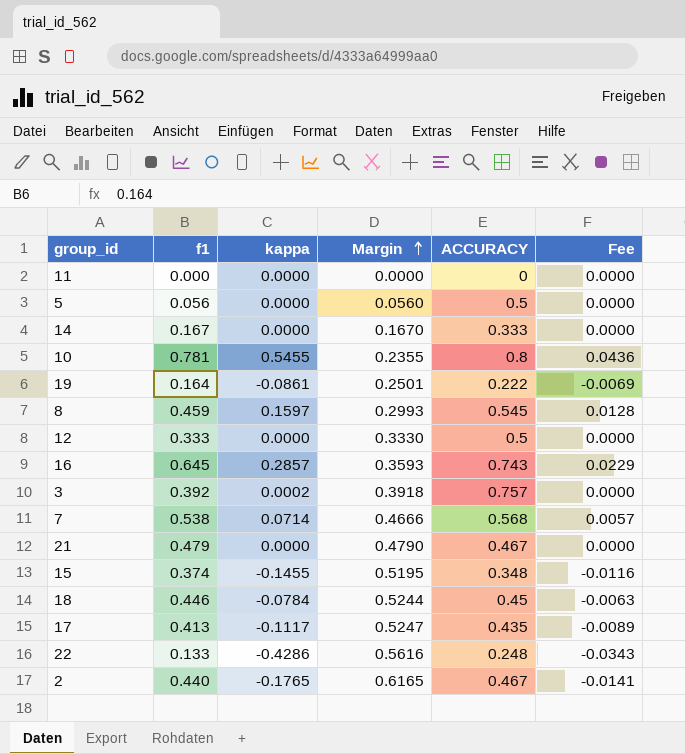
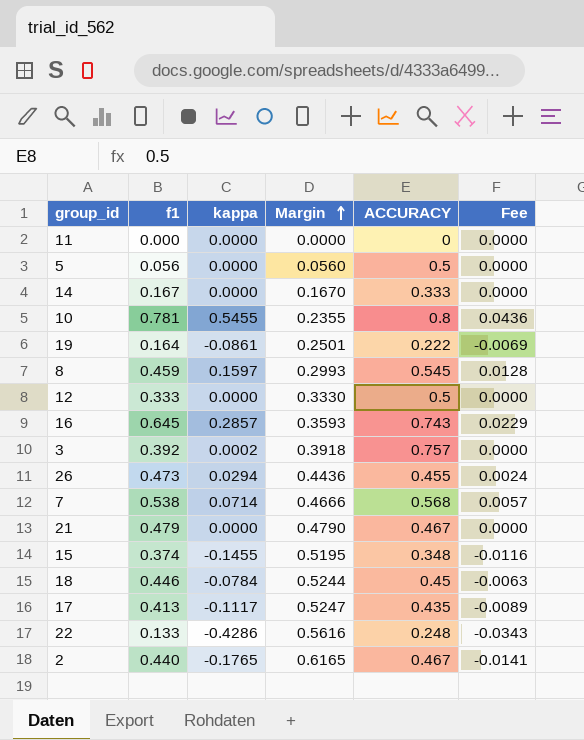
row 26: none -> 0.473 | 0.0294 | 0.4436 | 0.455 | 0.0024

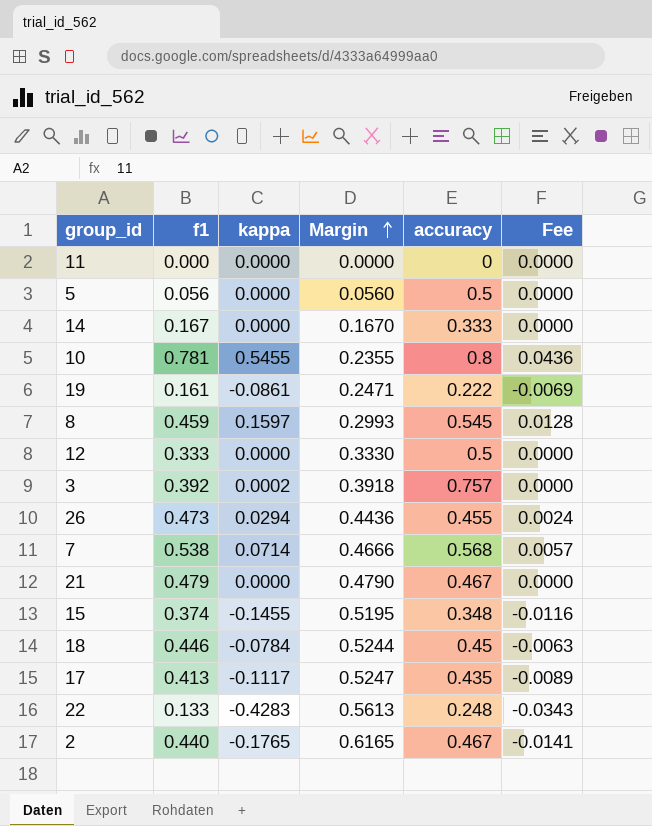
column name: ACCURACY -> accuracy
row 16: 0.645 | 0.2857 | 0.3593 | 0.743 | 0.0229 -> none
19 | f1: 0.164 -> 0.161
19 | Margin: 0.2501 -> 0.2471
22 | kappa: -0.4286 -> -0.4283
22 | Margin: 0.5616 -> 0.5613

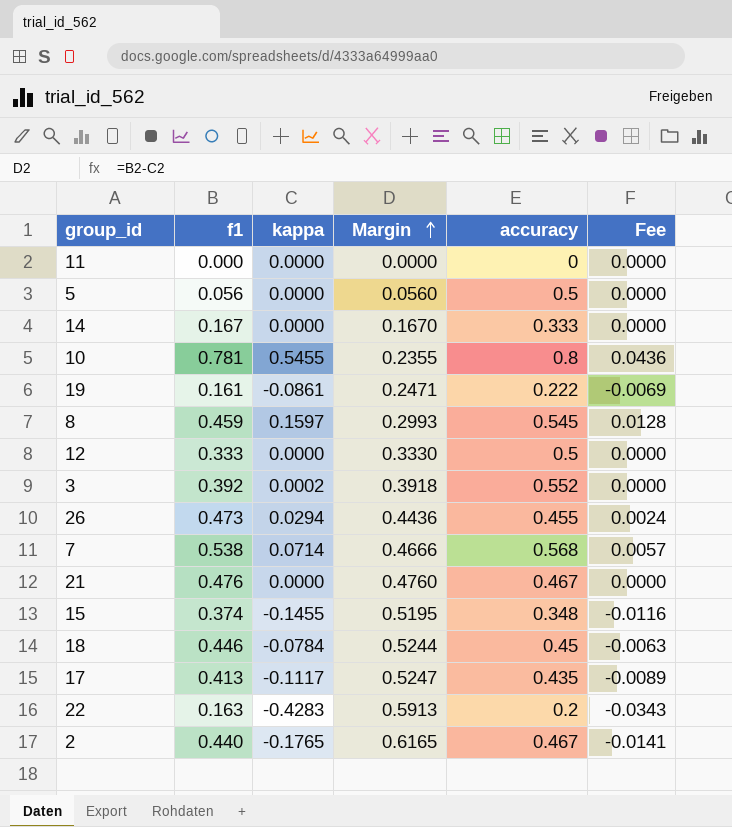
3 | accuracy: 0.757 -> 0.552
21 | f1: 0.479 -> 0.476
21 | Margin: 0.4790 -> 0.4760
22 | f1: 0.133 -> 0.163
22 | Margin: 0.5613 -> 0.5913
22 | accuracy: 0.248 -> 0.2

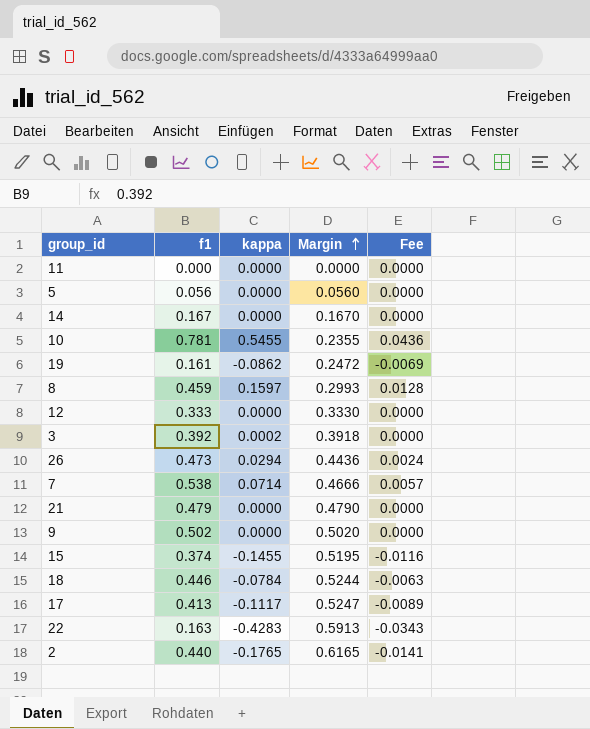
column accuracy | position: 5 -> none
19 | kappa: -0.0861 -> -0.0862
19 | Margin: 0.2471 -> 0.2472
21 | f1: 0.476 -> 0.479
21 | Margin: 0.4760 -> 0.4790
row 9: none -> 0.502 | 0.0000 | 0.5020 | 0.0000

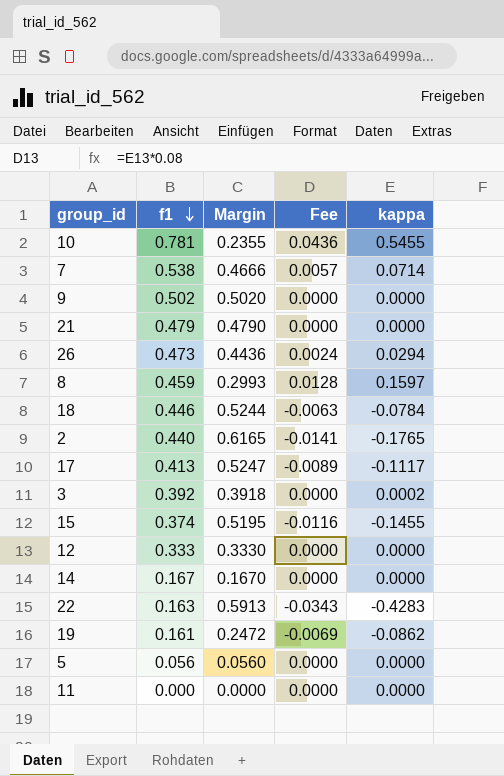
row order: Margin ascending -> f1 descending
column kappa | position: 3 -> 5

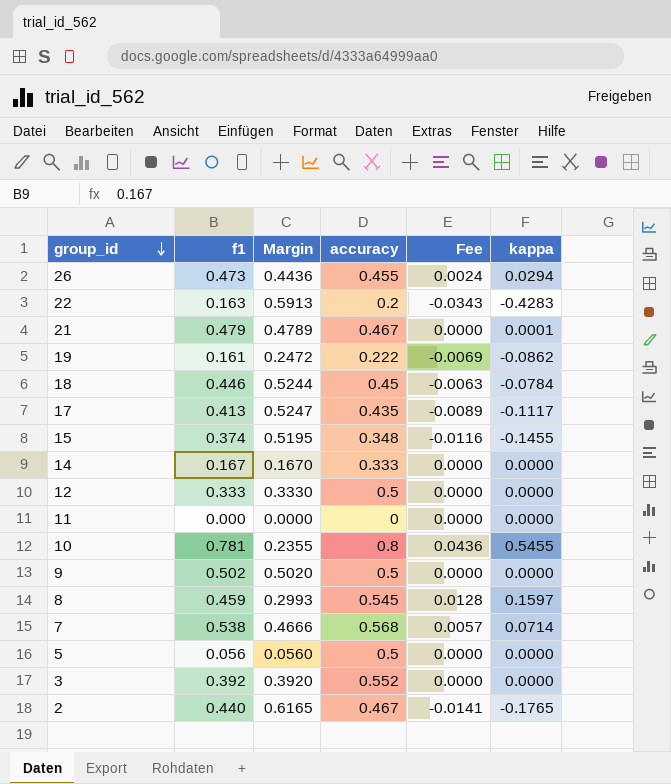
row order: f1 descending -> group_id descending
column accuracy | position: none -> 4
21 | Margin: 0.4790 -> 0.4789
21 | kappa: 0.0000 -> 0.0001
3 | Margin: 0.3918 -> 0.3920
3 | kappa: 0.0002 -> 0.0000

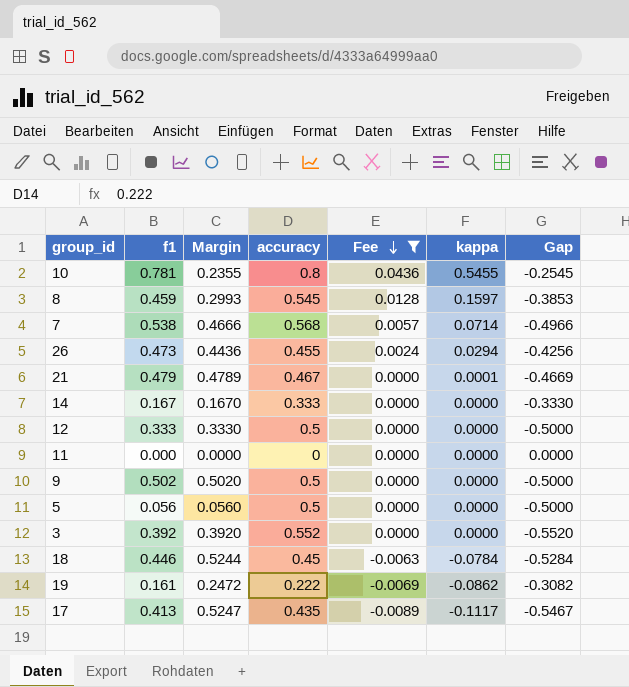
filter: none -> Fee >= -0.0089
row order: group_id descending -> Fee descending
column Gap | formula: none -> [kappa] - [accuracy]

